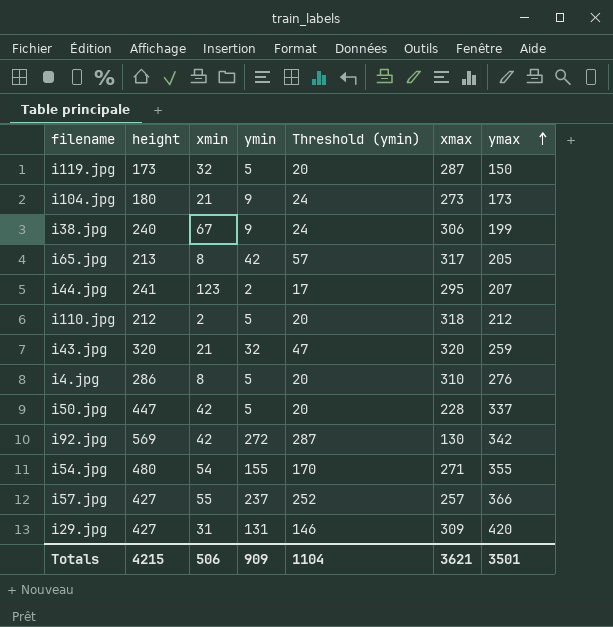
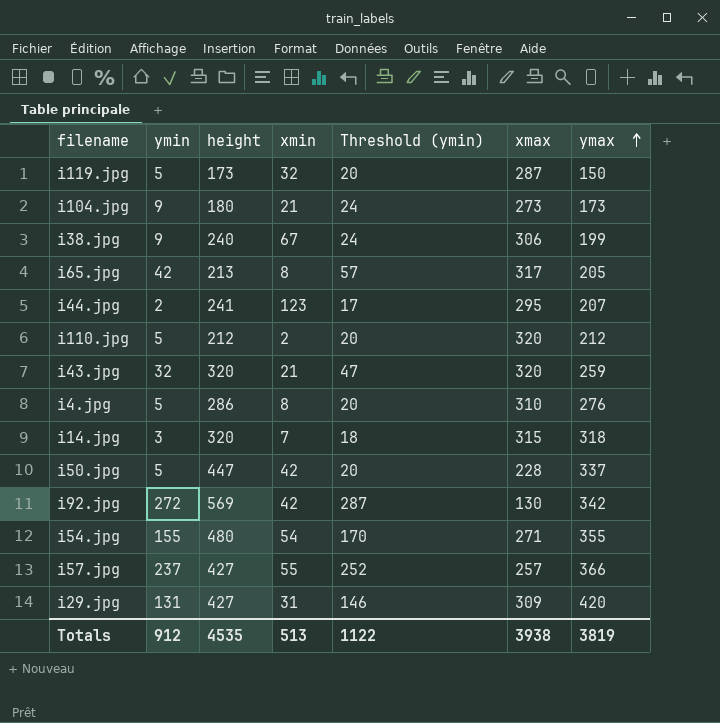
column ymin | position: 4 -> 2
i110.jpg | xmax: 318 -> 320
row i14.jpg: none -> 3 | 320 | 7 | 18 | 315 | 318
Totals | ymin: 909 -> 912
Totals | height: 4215 -> 4535
Totals | xmin: 506 -> 513
Totals | Threshold (ymin): 1104 -> 1122
Totals | xmax: 3621 -> 3938
Totals | ymax: 3501 -> 3819

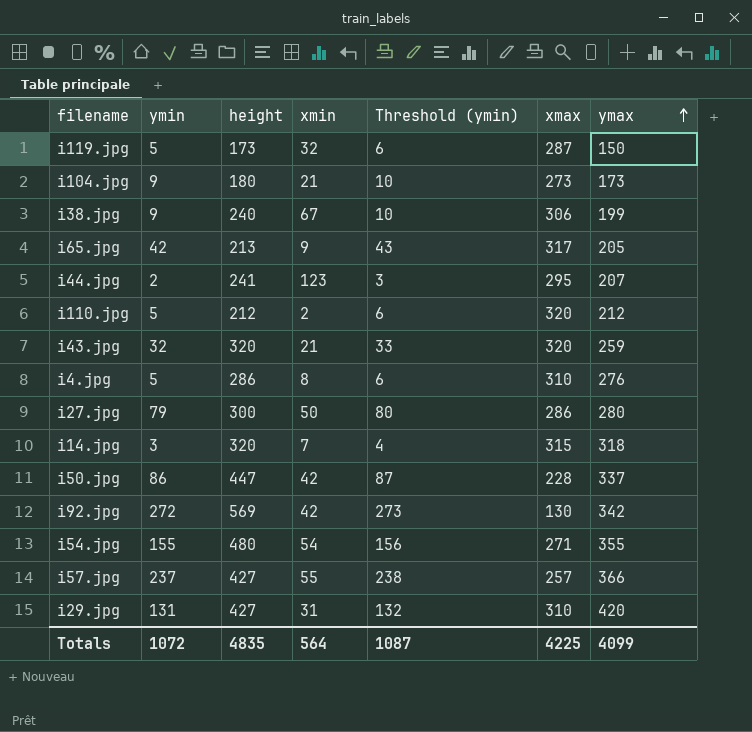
column Threshold (ymin) | formula: [ymin] + 15 -> [ymin] + 1
i65.jpg | xmin: 8 -> 9
row i27.jpg: none -> 79 | 300 | 50 | 80 | 286 | 280
i50.jpg | ymin: 5 -> 86
i29.jpg | xmax: 309 -> 310
Totals | ymin: 912 -> 1072
Totals | height: 4535 -> 4835
Totals | xmin: 513 -> 564
Totals | Threshold (ymin): 1122 -> 1087
Totals | xmax: 3938 -> 4225
Totals | ymax: 3819 -> 4099

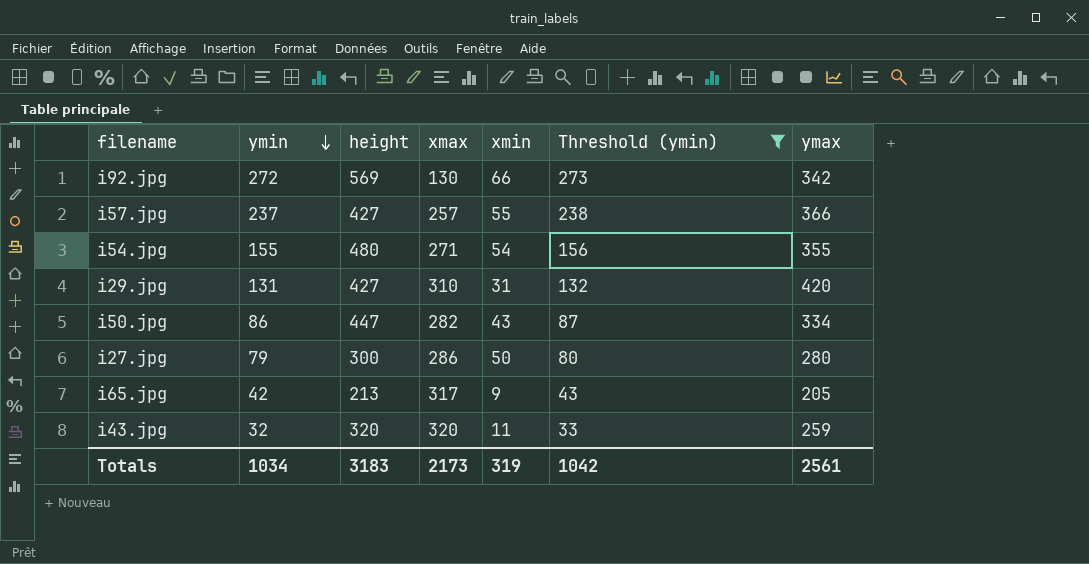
filter: none -> Threshold (ymin) >= 33
row order: ymax ascending -> ymin descending
column xmax | position: 6 -> 4
i92.jpg | xmin: 42 -> 66
i50.jpg | xmax: 228 -> 282
i50.jpg | xmin: 42 -> 43
i50.jpg | ymax: 337 -> 334
i43.jpg | xmin: 21 -> 11
Totals | ymin: 1072 -> 1034
Totals | height: 4835 -> 3183
Totals | xmax: 4225 -> 2173
Totals | xmin: 564 -> 319
Totals | Threshold (ymin): 1087 -> 1042
Totals | ymax: 4099 -> 2561

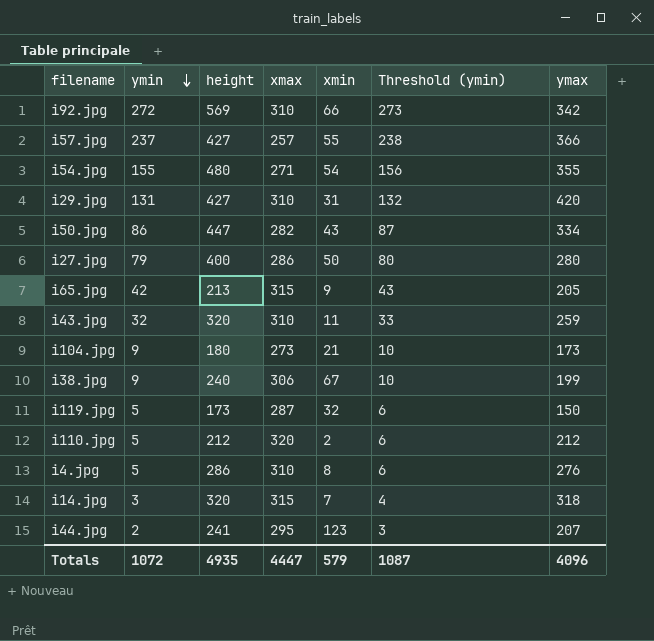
filter: Threshold (ymin) >= 33 -> none
i92.jpg | xmax: 130 -> 310
i27.jpg | height: 300 -> 400
i65.jpg | xmax: 317 -> 315
i43.jpg | xmax: 320 -> 310
Totals | ymin: 1034 -> 1072
Totals | height: 3183 -> 4935
Totals | xmax: 2173 -> 4447
Totals | xmin: 319 -> 579
Totals | Threshold (ymin): 1042 -> 1087
Totals | ymax: 2561 -> 4096

